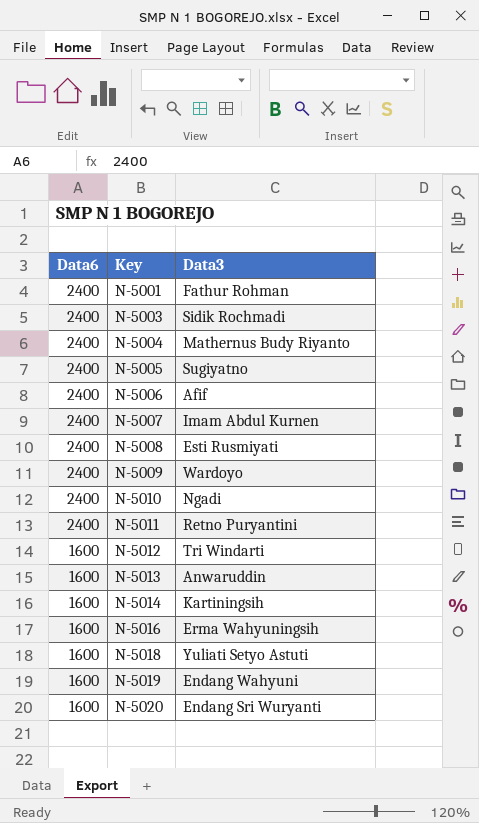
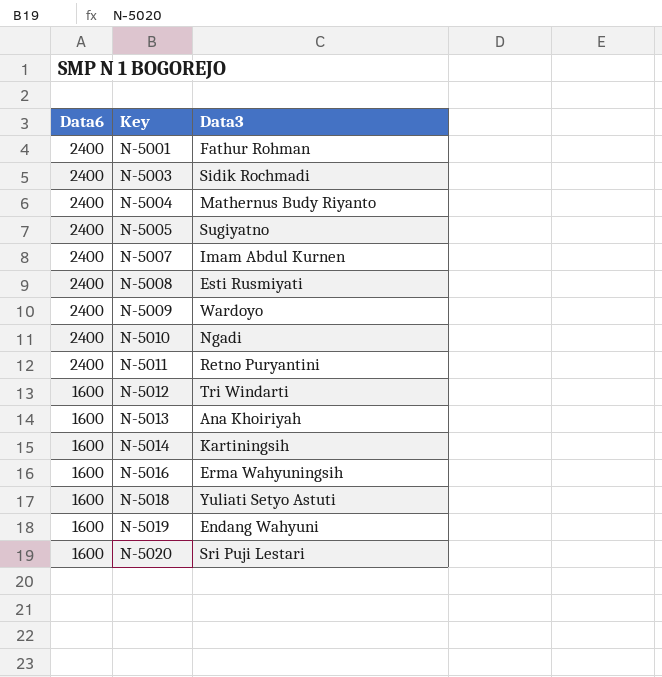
row N-5006: 2400 | Afif -> none
N-5013 | Data3: Anwaruddin -> Ana Khoiriyah
N-5020 | Data3: Endang Sri Wuryanti -> Sri Puji Lestari

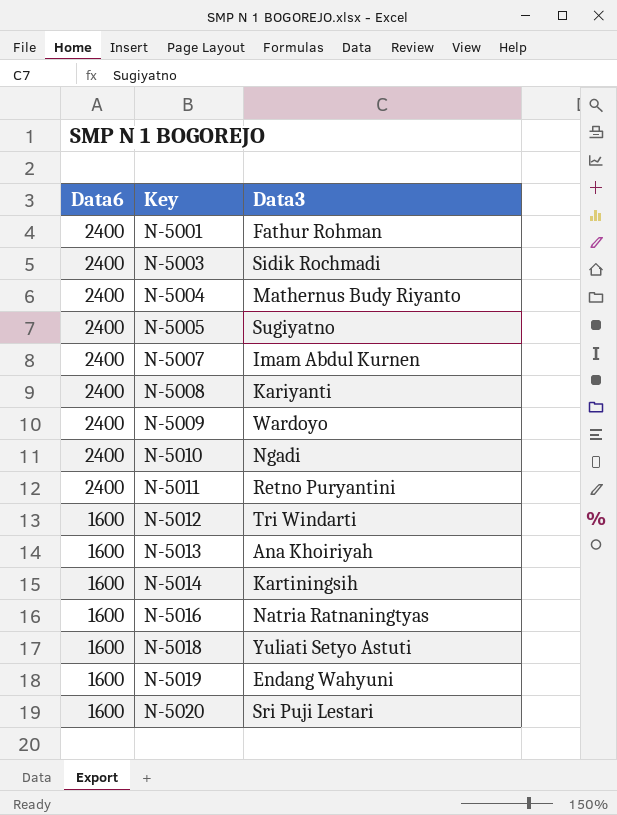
N-5008 | Data3: Esti Rusmiyati -> Kariyanti
N-5016 | Data3: Erma Wahyuningsih -> Natria Ratnaningtyas

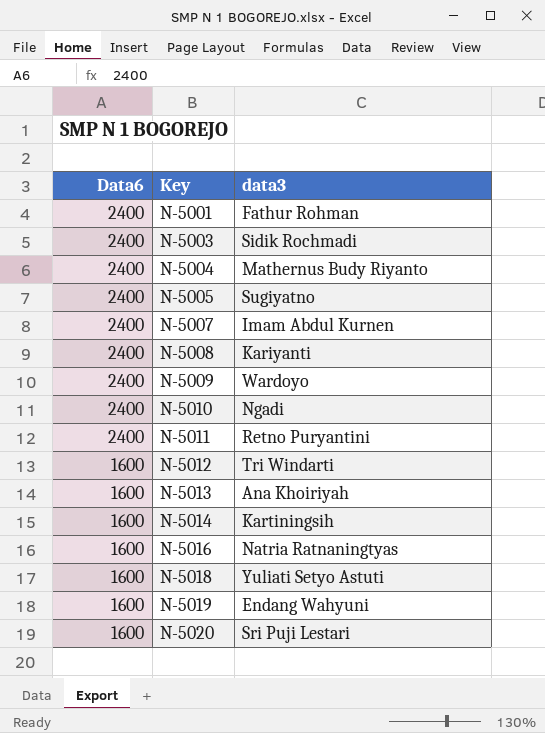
column name: Data3 -> data3

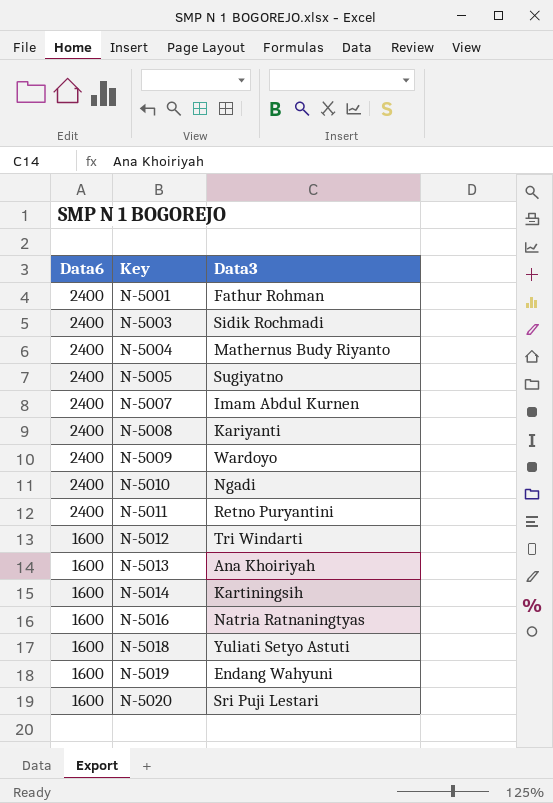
column name: data3 -> Data3

